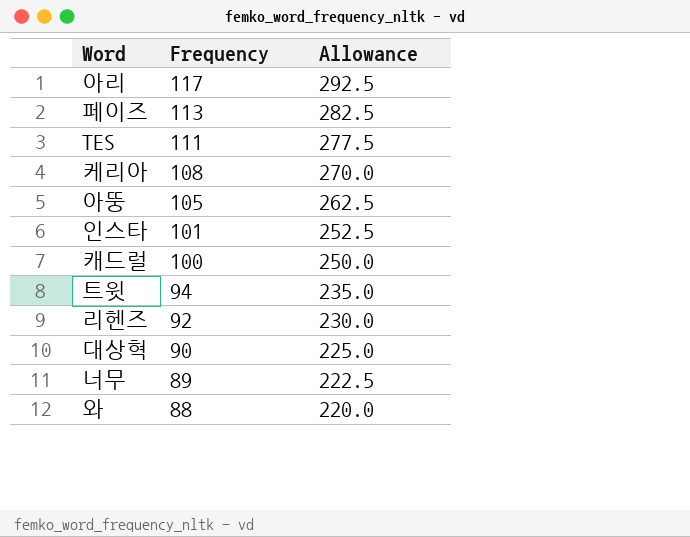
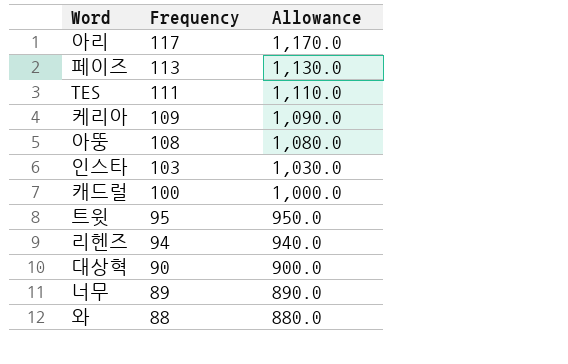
column Allowance | formula: [Frequency] * 2.5 -> [Frequency] * 10
케리아 | Frequency: 108 -> 109
아뚱 | Frequency: 105 -> 108
인스타 | Frequency: 101 -> 103
트윗 | Frequency: 94 -> 95
리헨즈 | Frequency: 92 -> 94

